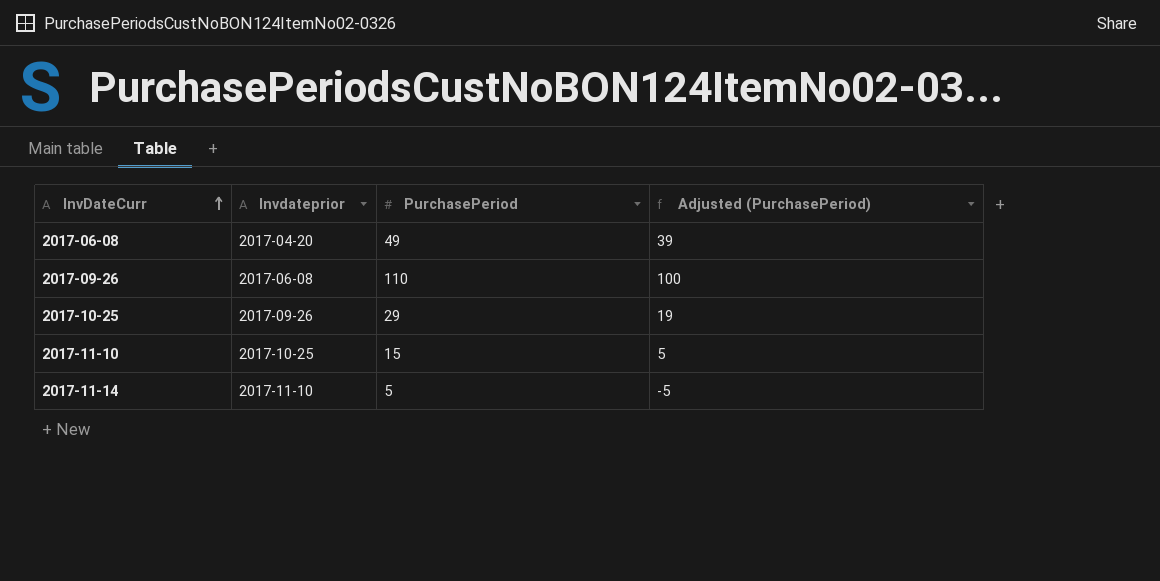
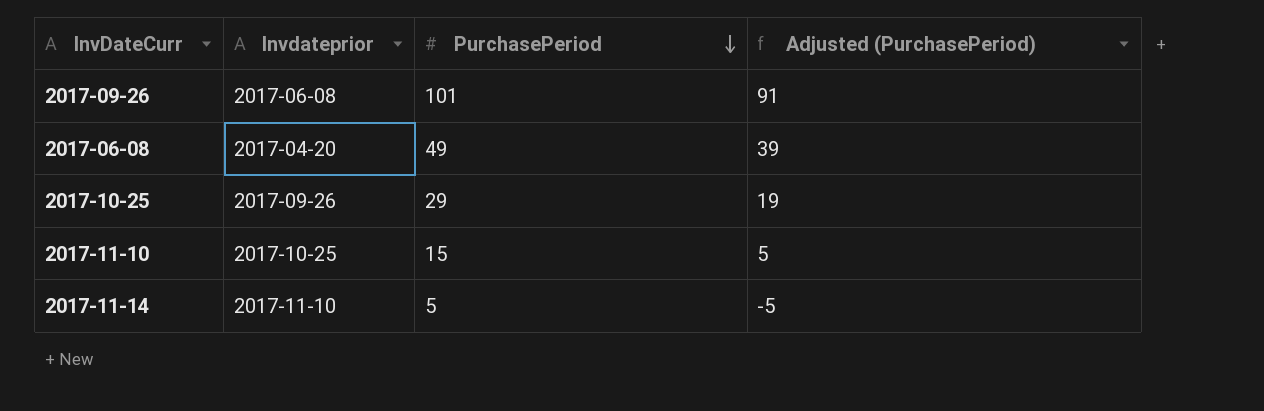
row order: InvDateCurr ascending -> PurchasePeriod descending
2017-09-26 | PurchasePeriod: 110 -> 101
2017-09-26 | Adjusted (PurchasePeriod): 100 -> 91

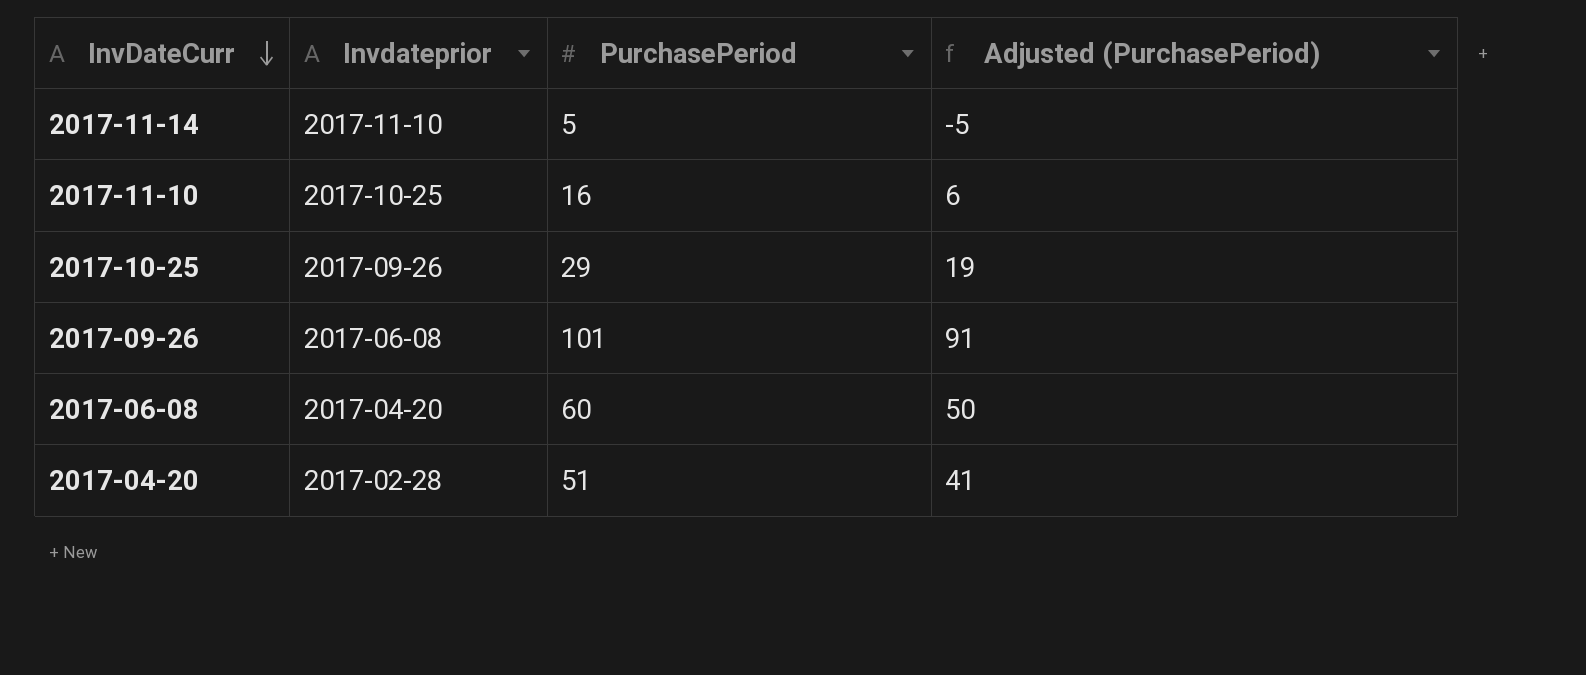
row order: PurchasePeriod descending -> InvDateCurr descending
2017-11-10 | PurchasePeriod: 15 -> 16
2017-11-10 | Adjusted (PurchasePeriod): 5 -> 6
2017-06-08 | PurchasePeriod: 49 -> 60
2017-06-08 | Adjusted (PurchasePeriod): 39 -> 50
row 2017-04-20: none -> 2017-02-28 | 51 | 41

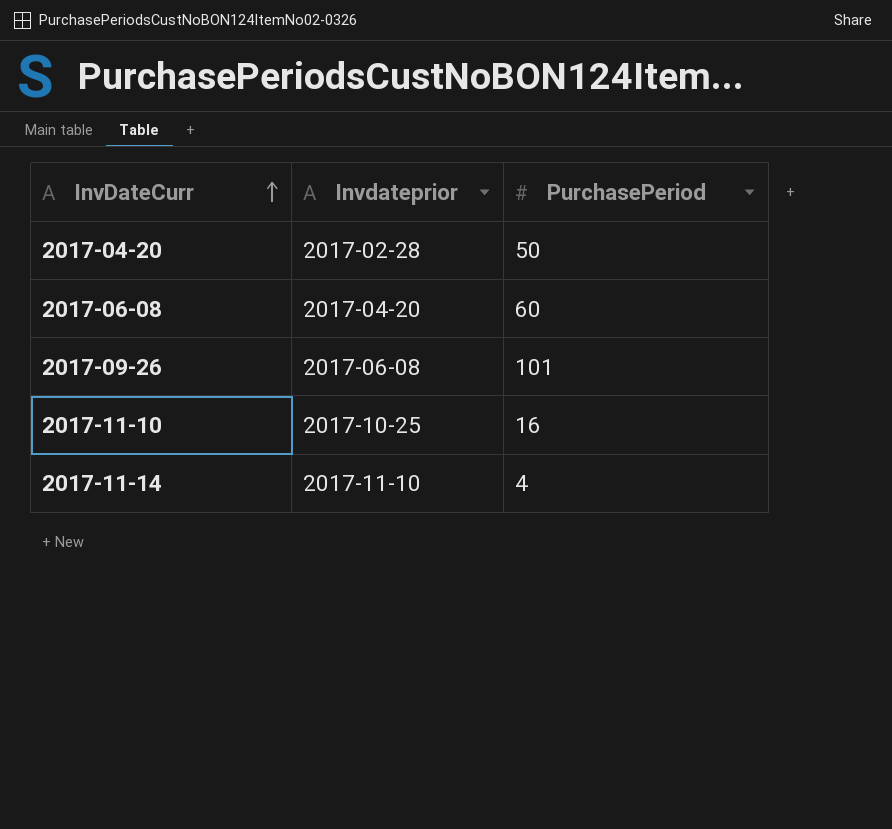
row order: InvDateCurr descending -> InvDateCurr ascending
column Adjusted (PurchasePeriod) | formula: [PurchasePeriod] - 10 -> none
row 2017-10-25: 2017-09-26 | 29 | 19 -> none
2017-04-20 | PurchasePeriod: 51 -> 50
2017-11-14 | PurchasePeriod: 5 -> 4

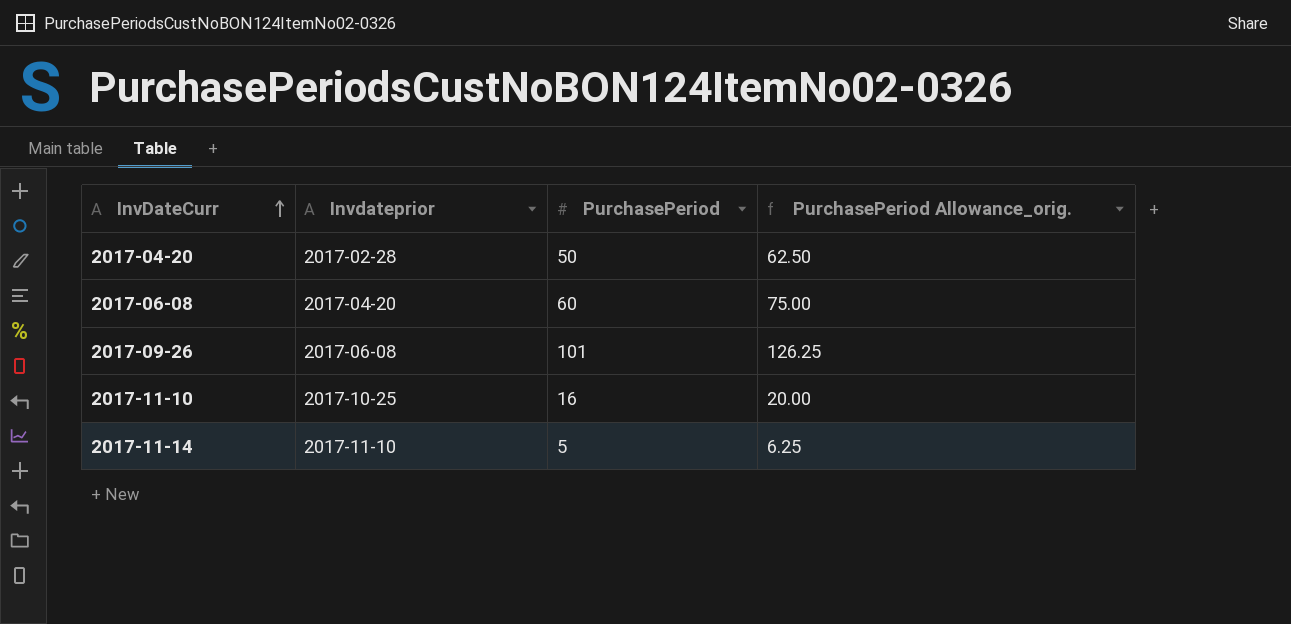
column PurchasePeriod Allowance_orig. | formula: none -> [PurchasePeriod] * 1.25
2017-11-14 | PurchasePeriod: 4 -> 5

